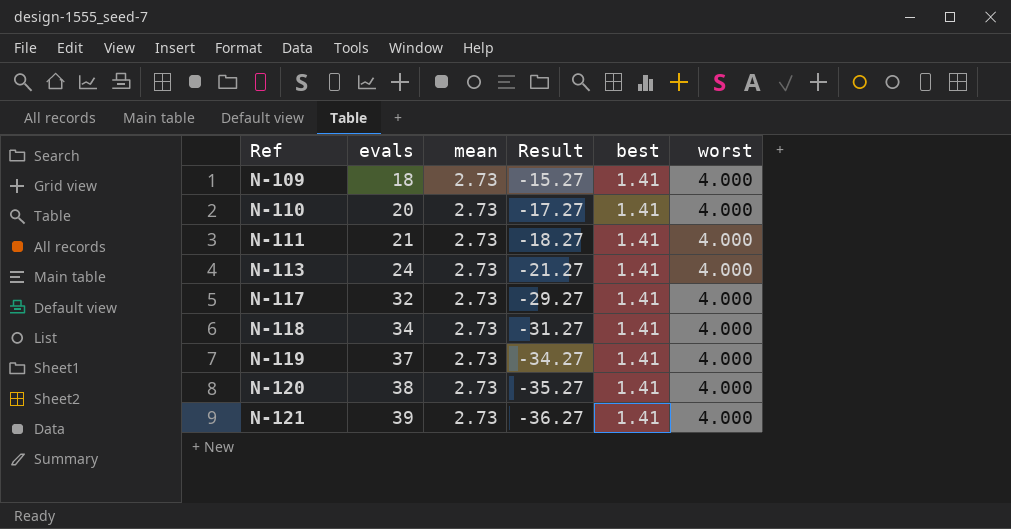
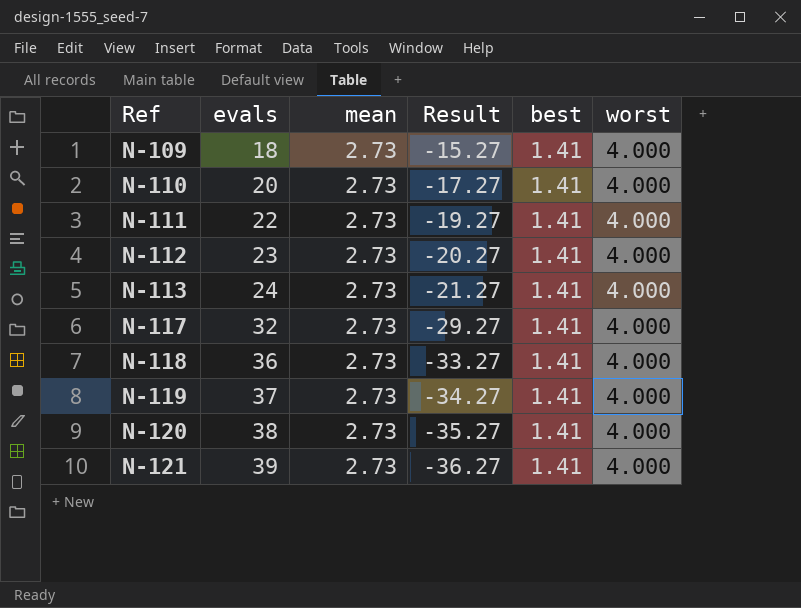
N-111 | evals: 21 -> 22
N-111 | Result: -18.27 -> -19.27
row N-112: none -> 23 | 2.73 | -20.27 | 1.41 | 4.000
N-118 | evals: 34 -> 36
N-118 | Result: -31.27 -> -33.27

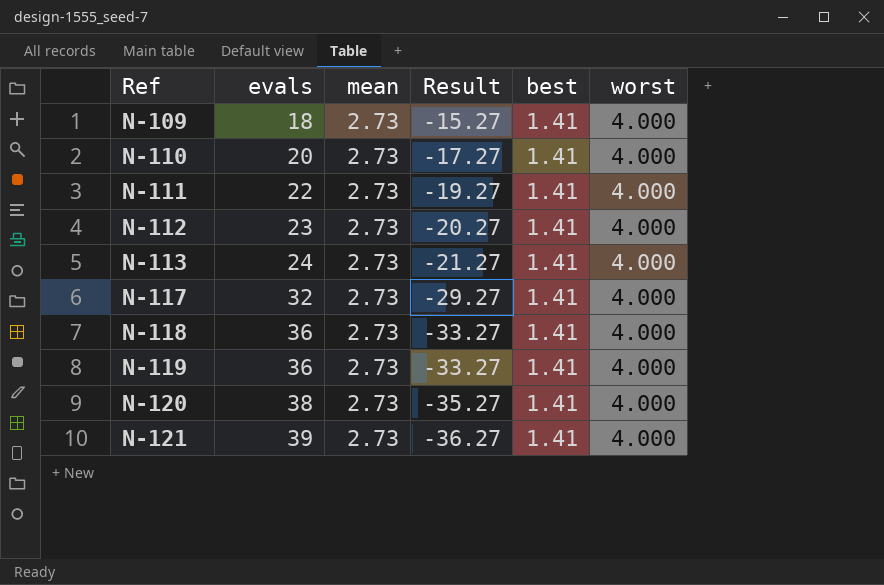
N-119 | evals: 37 -> 36
N-119 | Result: -34.27 -> -33.27

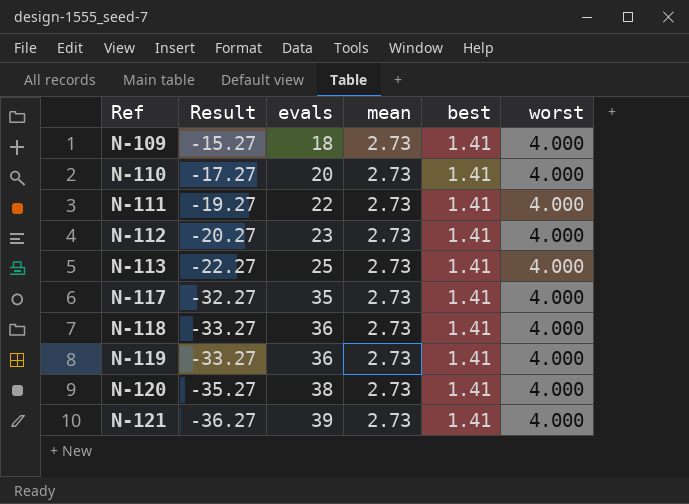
column Result | position: 4 -> 2
N-113 | Result: -21.27 -> -22.27
N-113 | evals: 24 -> 25
N-117 | Result: -29.27 -> -32.27
N-117 | evals: 32 -> 35

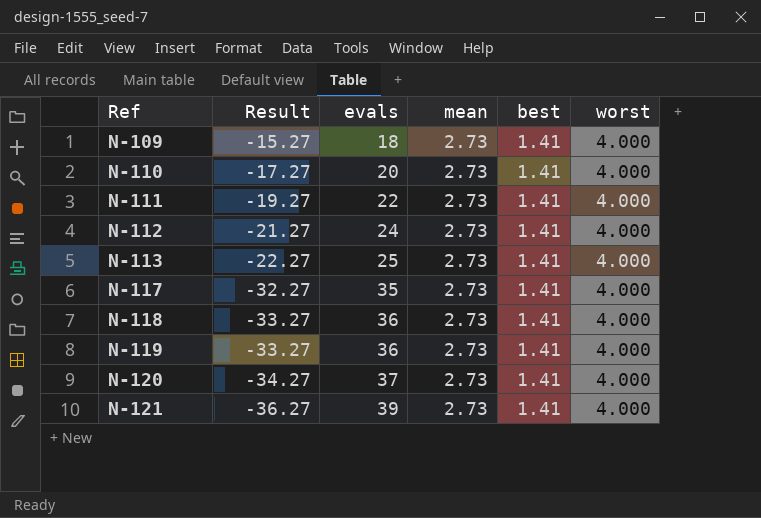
N-112 | Result: -20.27 -> -21.27
N-112 | evals: 23 -> 24
N-120 | Result: -35.27 -> -34.27
N-120 | evals: 38 -> 37

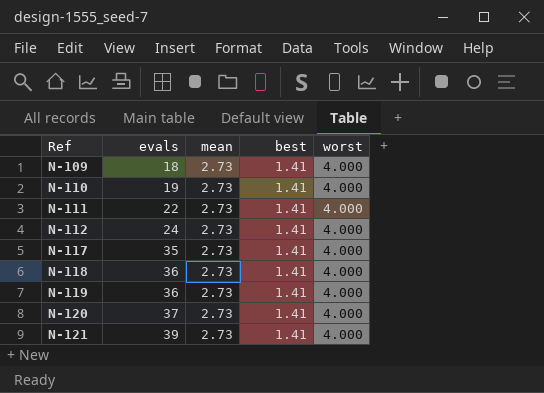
column Result | formula: [mean] - [evals] -> none
row N-113: -22.27 | 25 | 2.73 | 1.41 | 4.000 -> none
N-110 | evals: 20 -> 19

